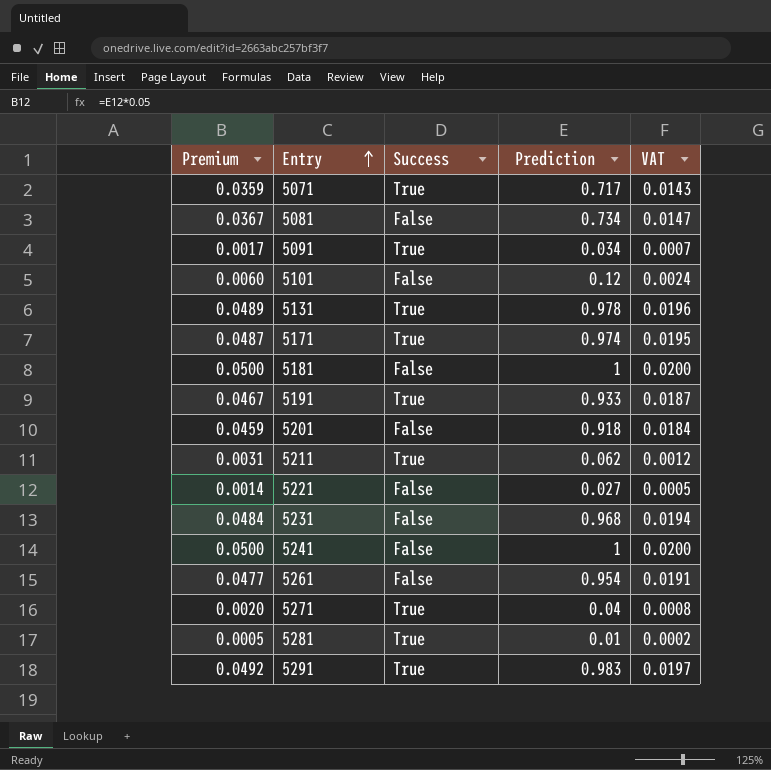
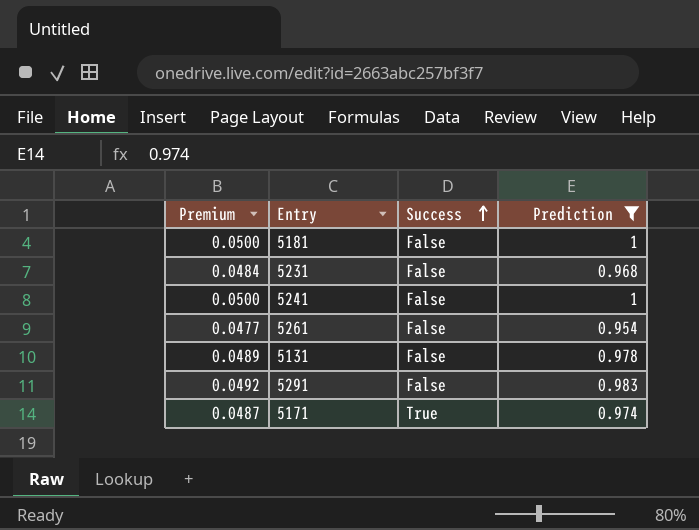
filter: none -> Prediction >= 0.954
row order: Entry ascending -> Success ascending
column VAT | formula: [Prediction] * 0.02 -> none
5131 | Success: True -> False
5291 | Success: True -> False

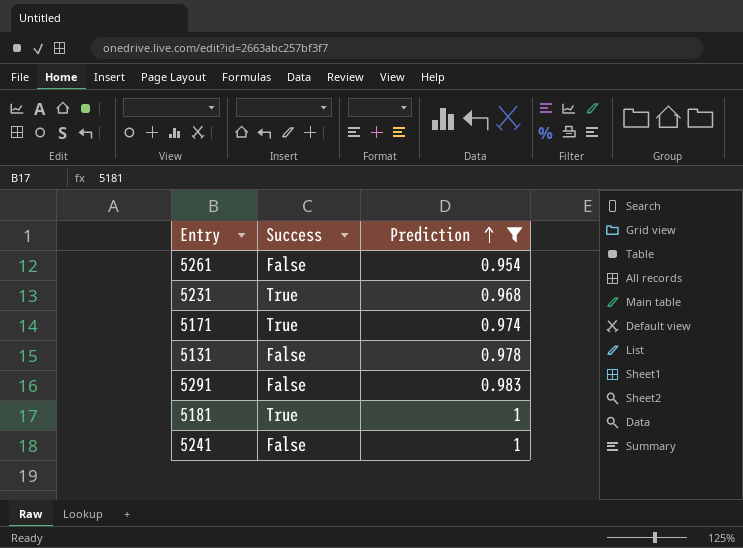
row order: Success ascending -> Prediction ascending
column Premium | formula: [Prediction] * 0.05 -> none
5231 | Success: False -> True
5181 | Success: False -> True

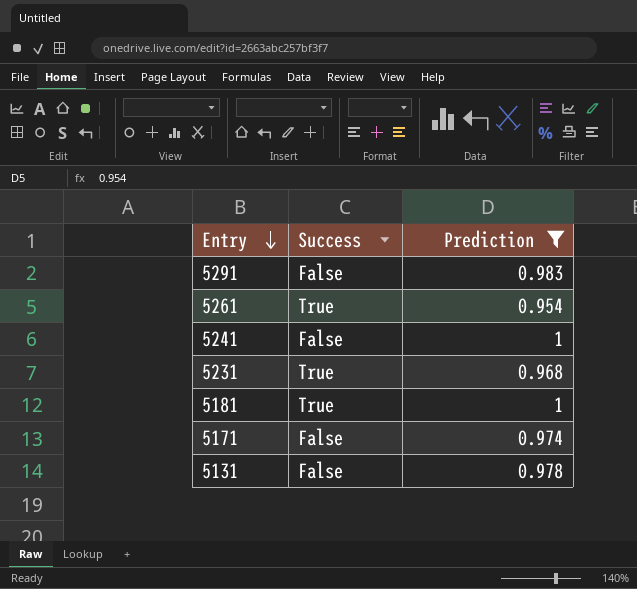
row order: Prediction ascending -> Entry descending
5261 | Success: False -> True
5171 | Success: True -> False

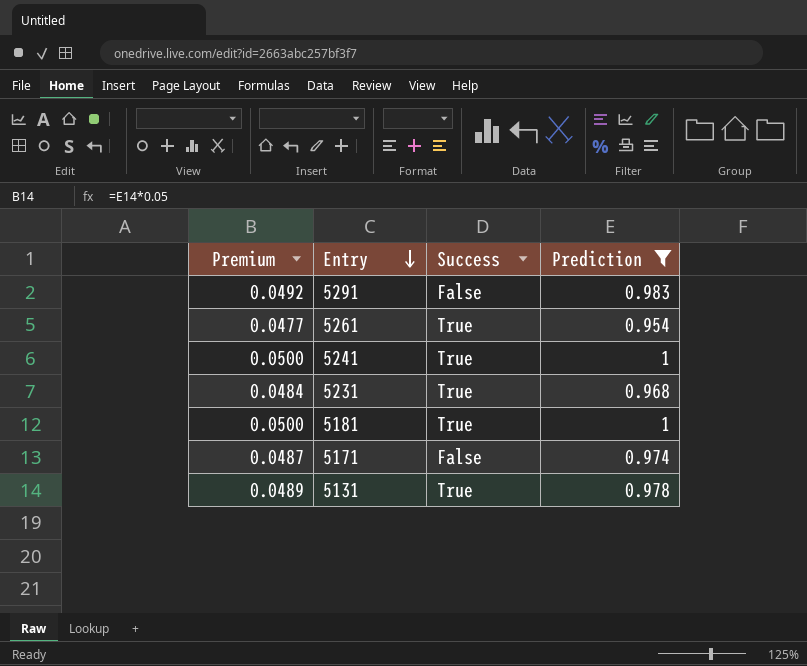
column Premium | formula: none -> [Prediction] * 0.05
5241 | Success: False -> True
5131 | Success: False -> True

